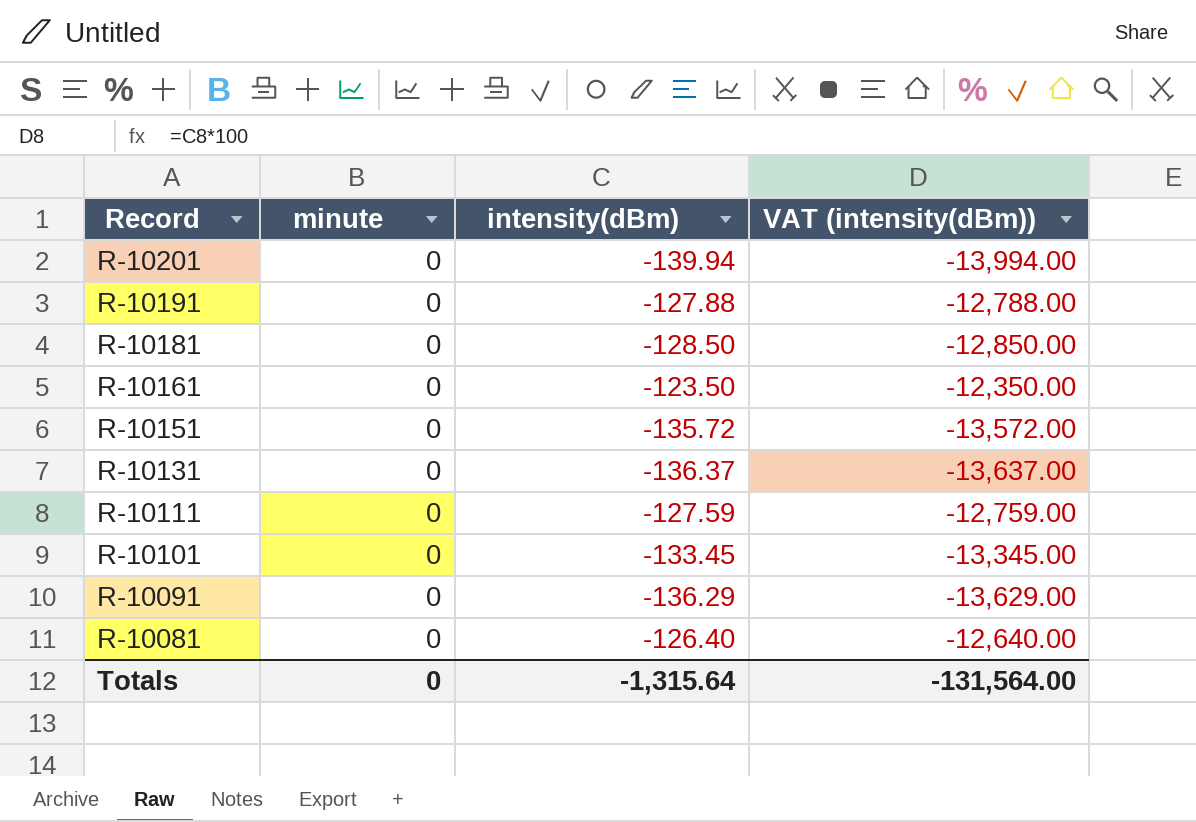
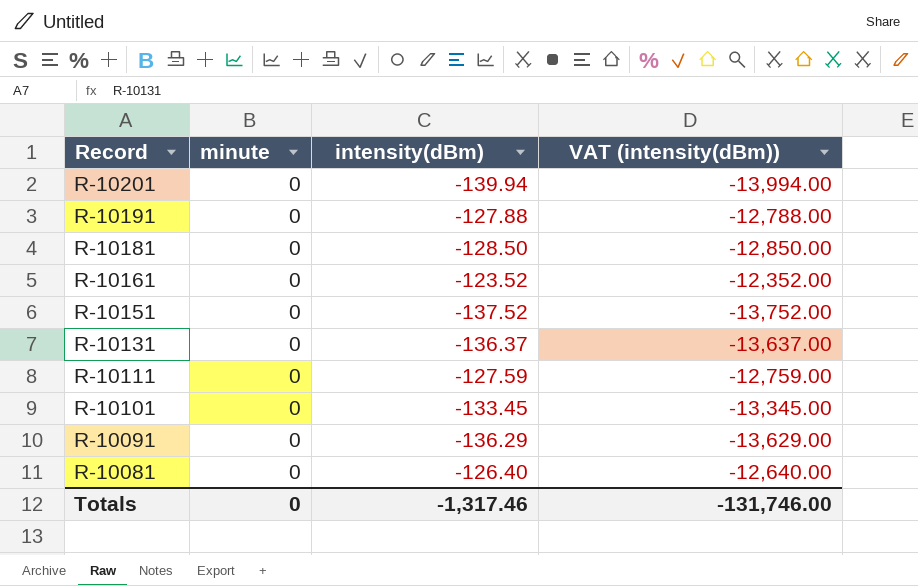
R-10161 | intensity(dBm): -123.50 -> -123.52
R-10161 | VAT (intensity(dBm)): -12,350.00 -> -12,352.00
R-10151 | intensity(dBm): -135.72 -> -137.52
R-10151 | VAT (intensity(dBm)): -13,572.00 -> -13,752.00
Totals | intensity(dBm): -1,315.64 -> -1,317.46
Totals | VAT (intensity(dBm)): -131,564.00 -> -131,746.00

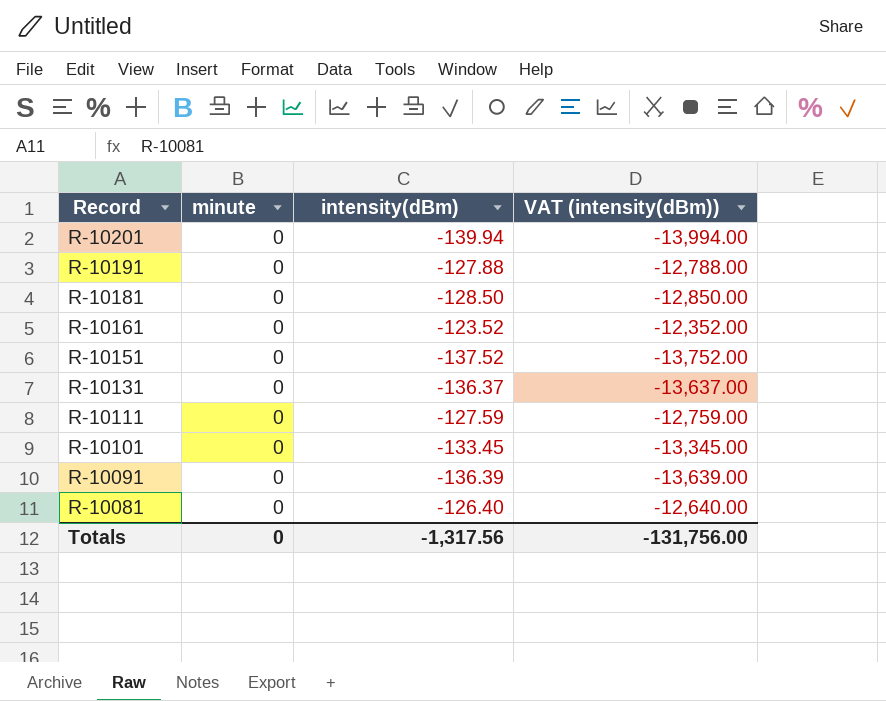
R-10091 | intensity(dBm): -136.29 -> -136.39
R-10091 | VAT (intensity(dBm)): -13,629.00 -> -13,639.00
Totals | intensity(dBm): -1,317.46 -> -1,317.56
Totals | VAT (intensity(dBm)): -131,746.00 -> -131,756.00

